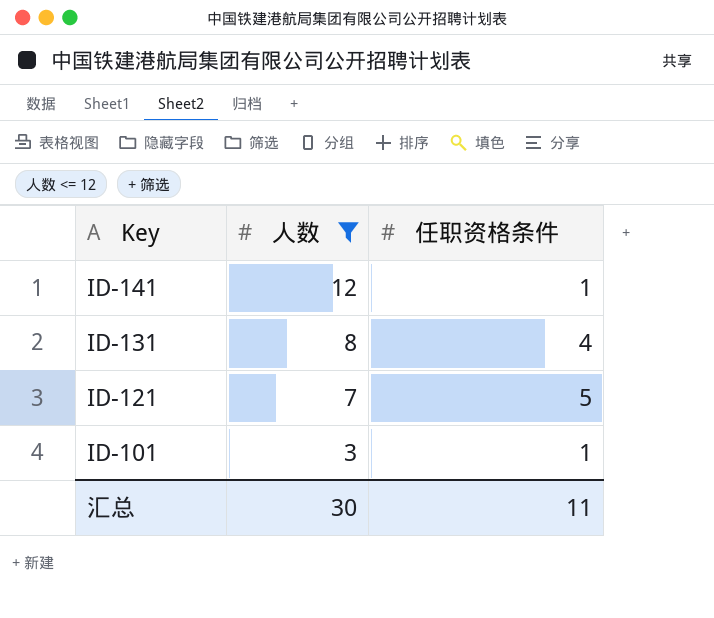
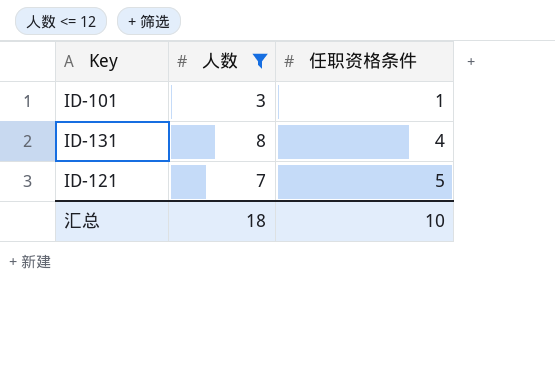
row order: Key descending -> 任职资格条件 ascending
row ID-141: 12 | 1 -> none
汇总 | 人数: 30 -> 18
汇总 | 任职资格条件: 11 -> 10

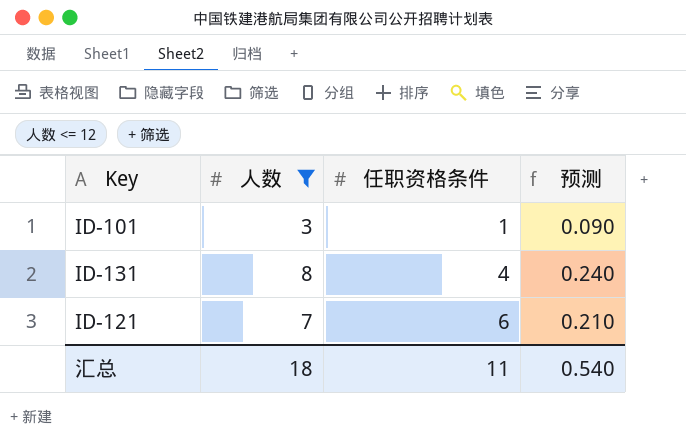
column 预测 | formula: none -> [人数] * 0.03
ID-121 | 任职资格条件: 5 -> 6
汇总 | 任职资格条件: 10 -> 11

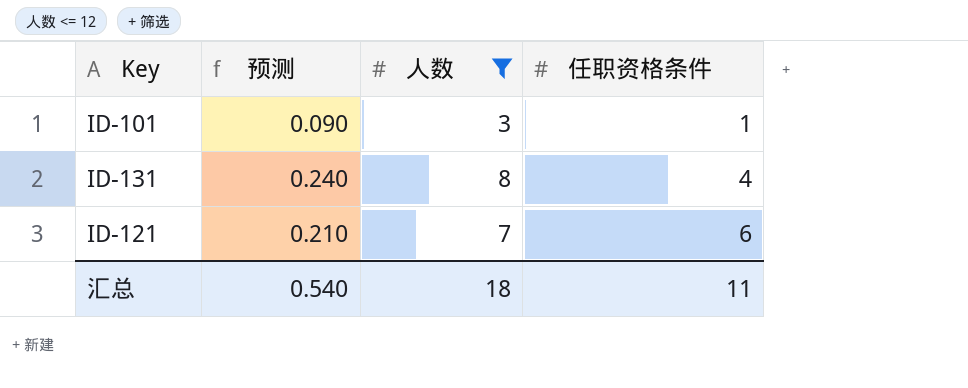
column 预测 | position: 4 -> 2

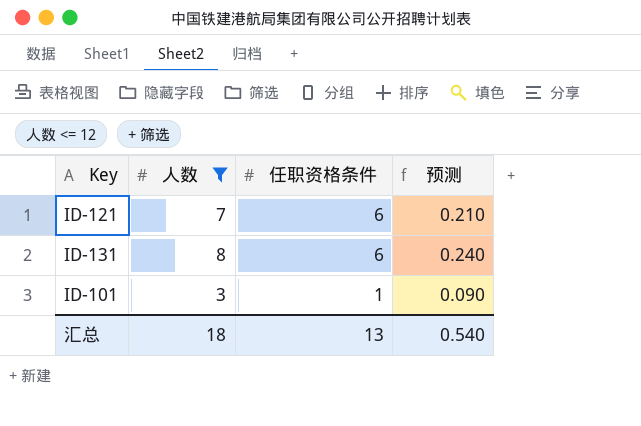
row order: 任职资格条件 ascending -> 任职资格条件 descending
column 预测 | position: 2 -> 4
ID-131 | 任职资格条件: 4 -> 6
汇总 | 任职资格条件: 11 -> 13

